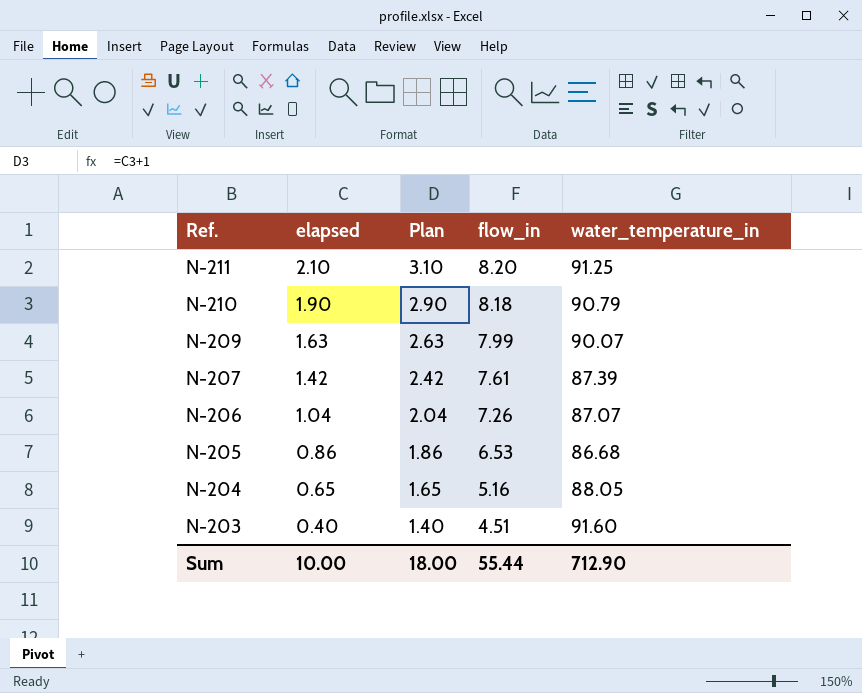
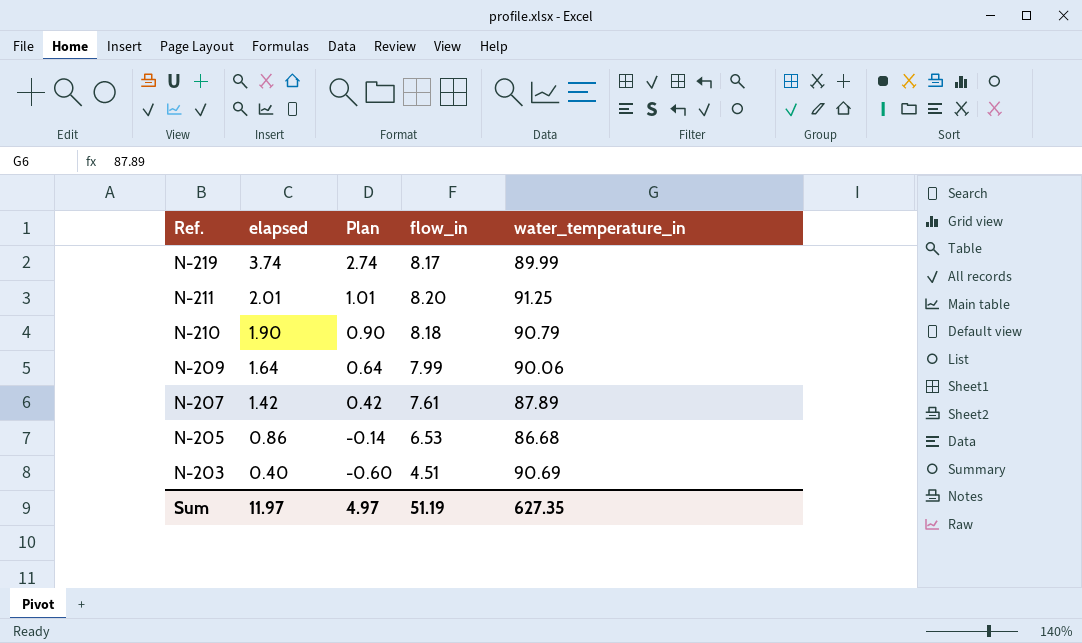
column Plan | formula: [elapsed] + 1 -> [elapsed] - 1
row N-206: 1.04 | 2.04 | 7.26 | 87.07 -> none
row N-204: 0.65 | 1.65 | 5.16 | 88.05 -> none
row N-219: none -> 3.74 | 2.74 | 8.17 | 89.99
N-211 | elapsed: 2.10 -> 2.01
N-209 | elapsed: 1.63 -> 1.64
N-209 | water_temperature_in: 90.07 -> 90.06
N-207 | water_temperature_in: 87.39 -> 87.89
N-203 | water_temperature_in: 91.60 -> 90.69
Sum | elapsed: 10.00 -> 11.97
Sum | Plan: 18.00 -> 4.97
Sum | flow_in: 55.44 -> 51.19
Sum | water_temperature_in: 712.90 -> 627.35

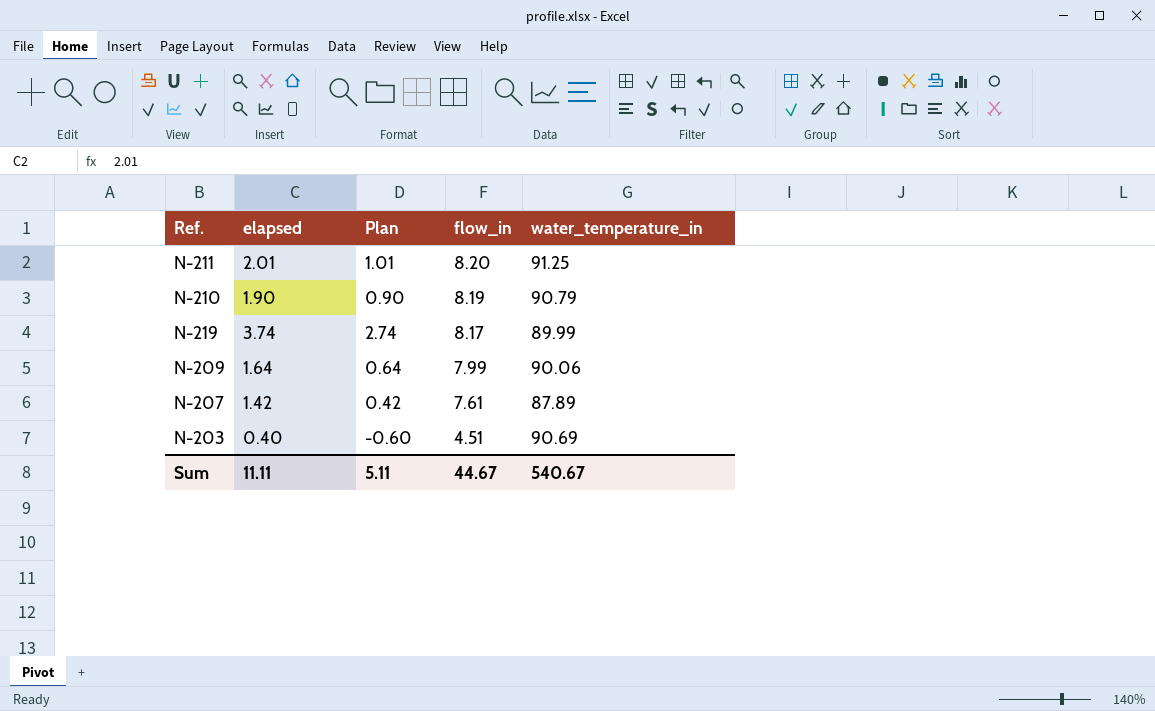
row order: Ref. descending -> flow_in descending
row N-205: 0.86 | -0.14 | 6.53 | 86.68 -> none
N-210 | flow_in: 8.18 -> 8.19
Sum | elapsed: 11.97 -> 11.11
Sum | Plan: 4.97 -> 5.11
Sum | flow_in: 51.19 -> 44.67
Sum | water_temperature_in: 627.35 -> 540.67

